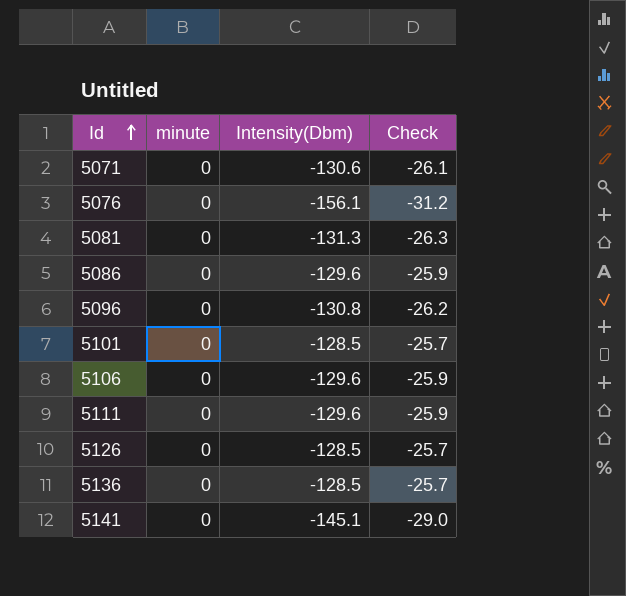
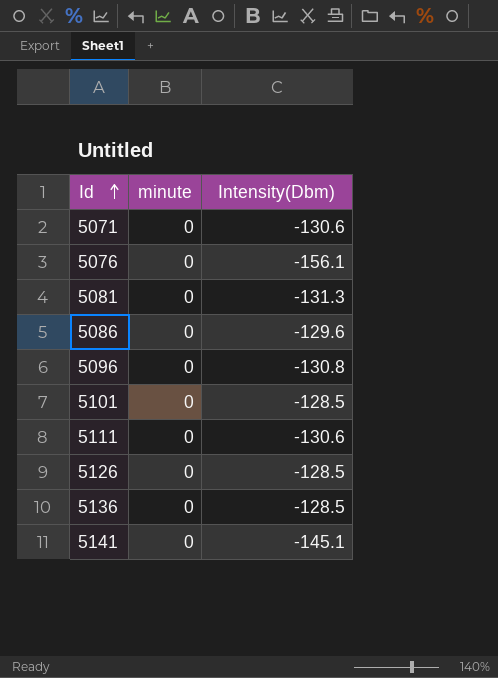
column Check | formula: [Intensity(Dbm)] * 0.2 -> none
row 5106: 0 | -129.6 | -25.9 -> none
5111 | Intensity(Dbm): -129.6 -> -130.6

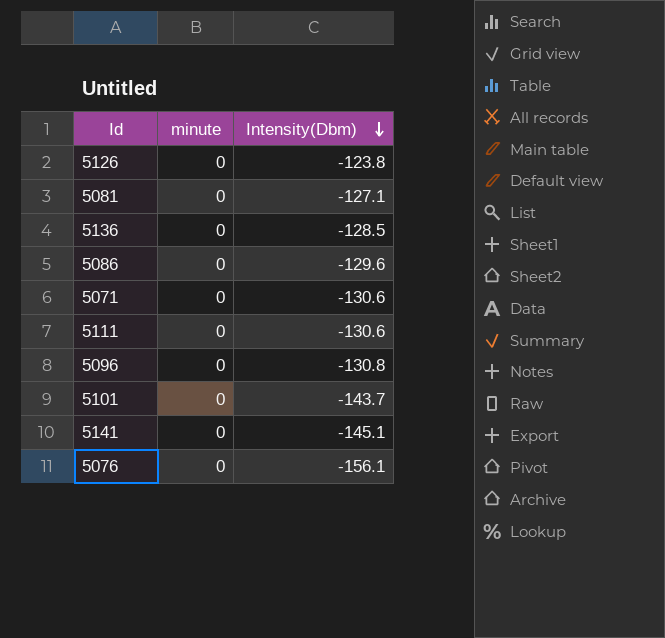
row order: Id ascending -> Intensity(Dbm) descending
5126 | Intensity(Dbm): -128.5 -> -123.8
5081 | Intensity(Dbm): -131.3 -> -127.1
5101 | Intensity(Dbm): -128.5 -> -143.7

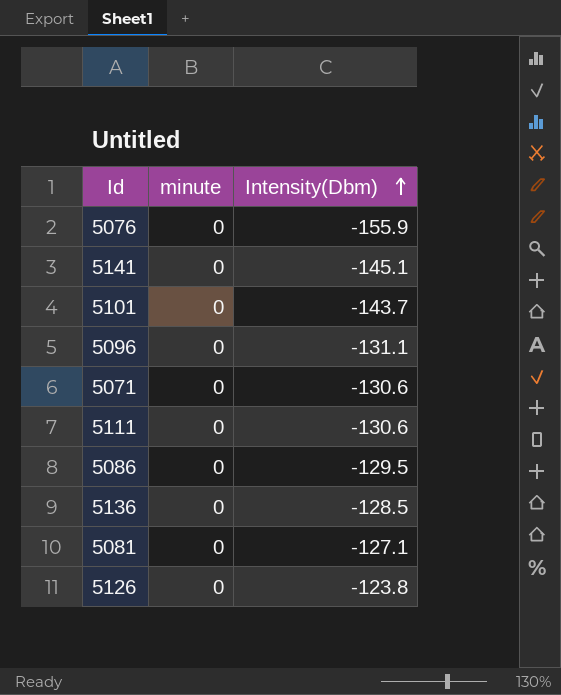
row order: Intensity(Dbm) descending -> Intensity(Dbm) ascending
5076 | Intensity(Dbm): -156.1 -> -155.9
5096 | Intensity(Dbm): -130.8 -> -131.1
5086 | Intensity(Dbm): -129.6 -> -129.5

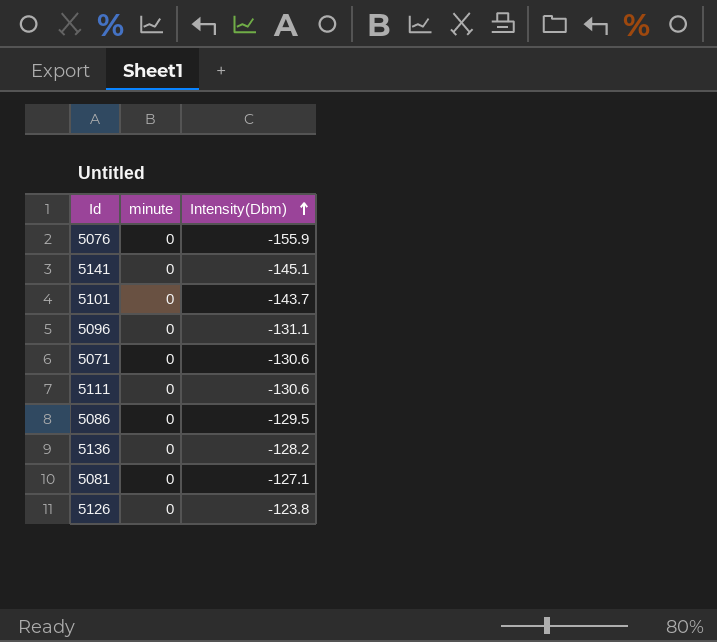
5136 | Intensity(Dbm): -128.5 -> -128.2

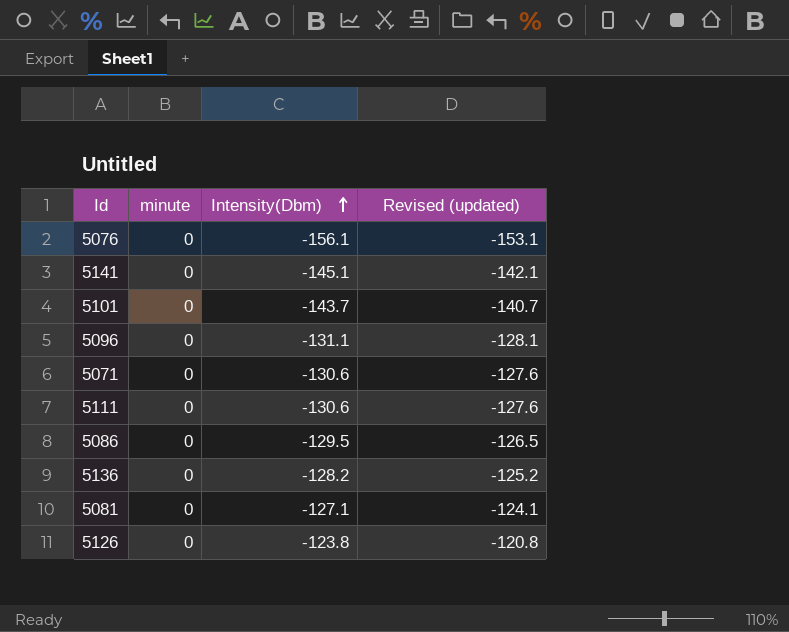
column Revised (updated) | formula: none -> [Intensity(Dbm)] + 3
5076 | Intensity(Dbm): -155.9 -> -156.1

